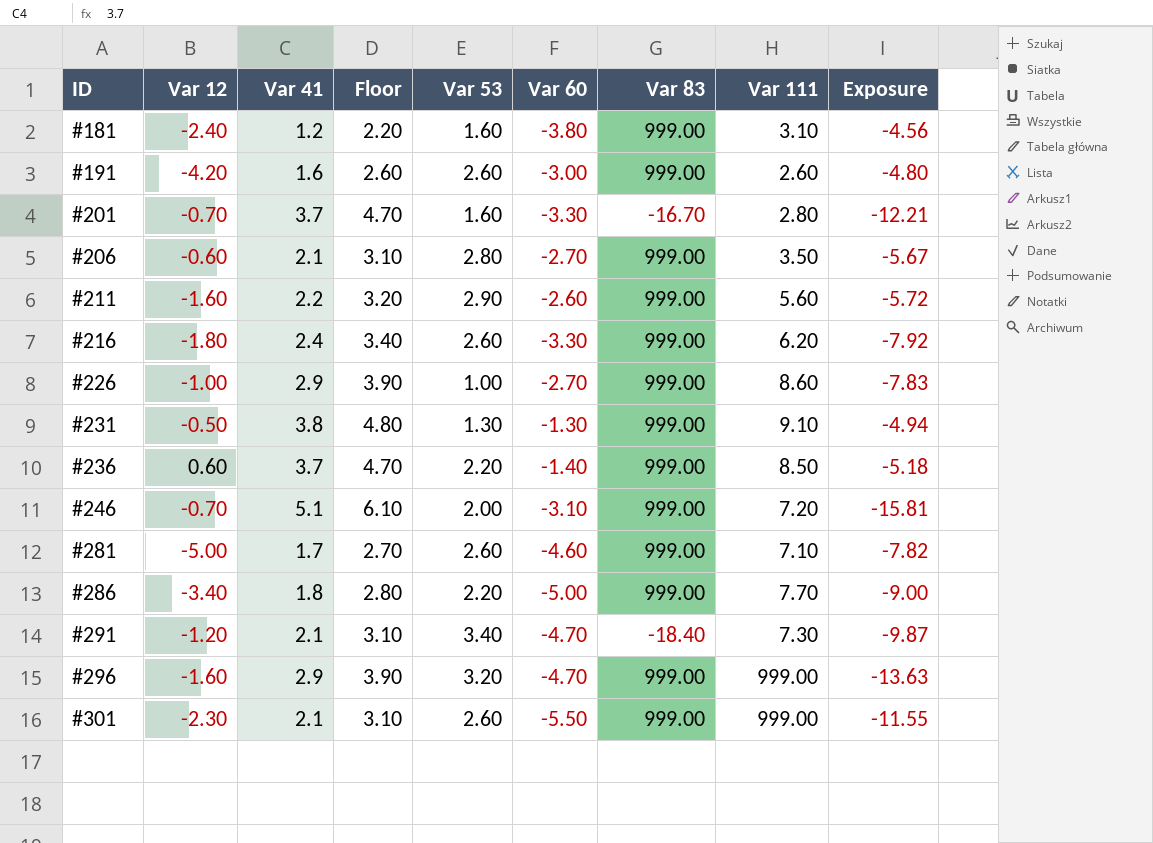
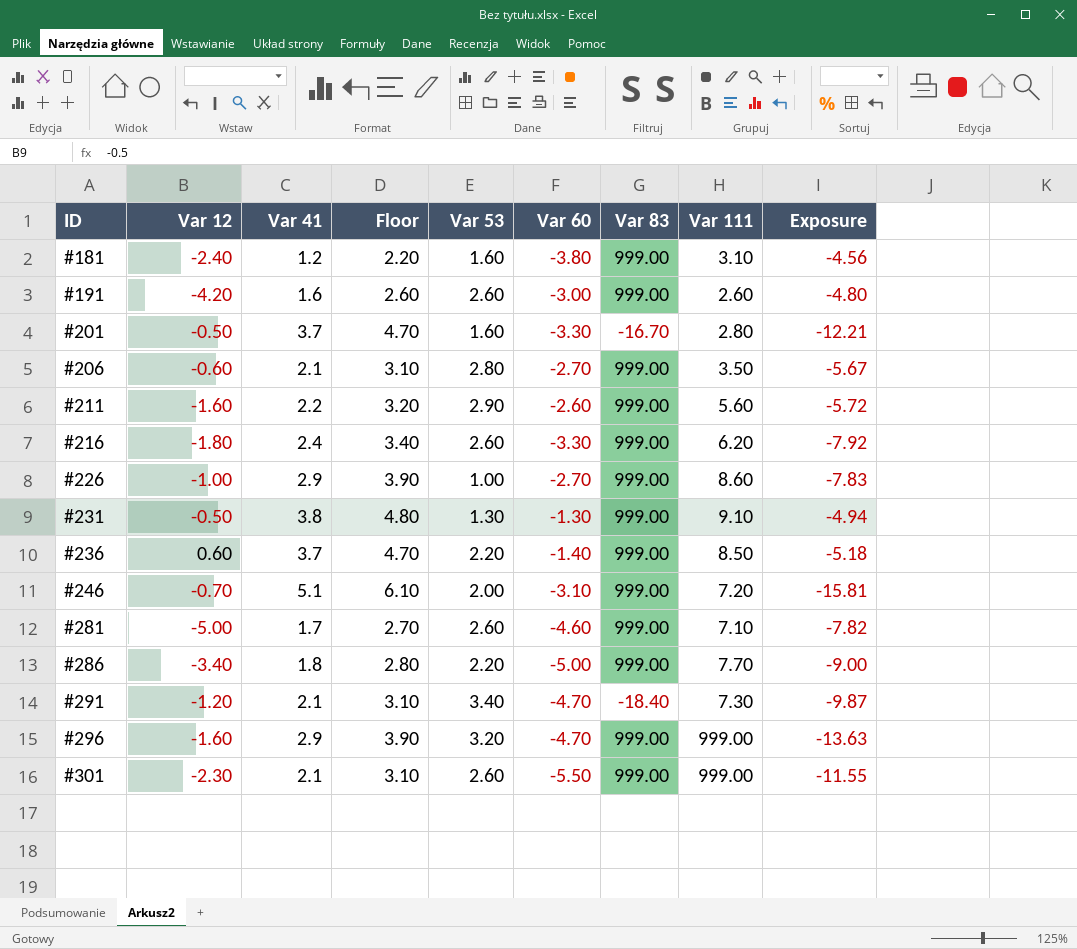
#201 | Var 12: -0.70 -> -0.50

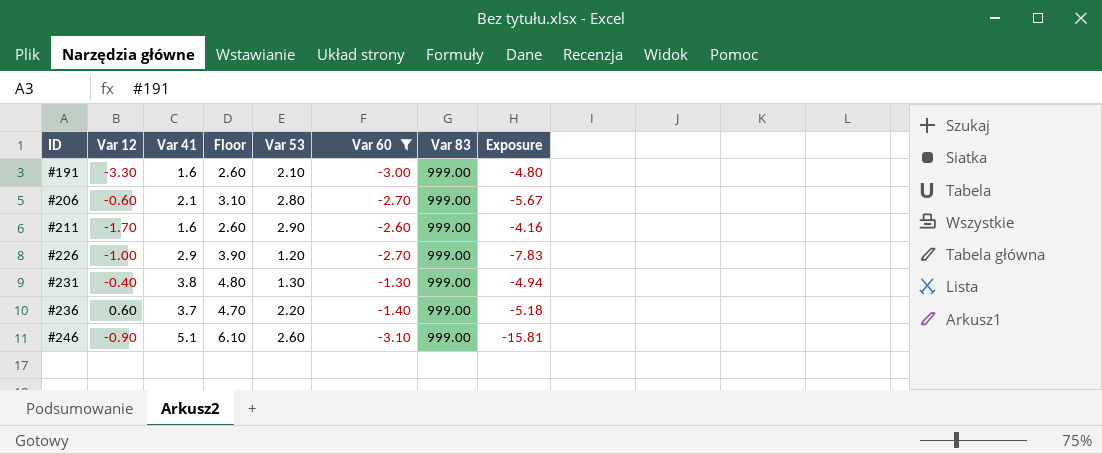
filter: none -> Var 60 >= -3.10
column Var 111 | position: 8 -> none
#191 | Var 12: -4.20 -> -3.30
#191 | Var 53: 2.60 -> 2.10
#211 | Var 12: -1.60 -> -1.70
#211 | Var 41: 2.2 -> 1.6
#211 | Floor: 3.20 -> 2.60
#211 | Exposure: -5.72 -> -4.16
#226 | Var 53: 1.00 -> 1.20
#231 | Var 12: -0.50 -> -0.40
#246 | Var 12: -0.70 -> -0.90
#246 | Var 53: 2.00 -> 2.60

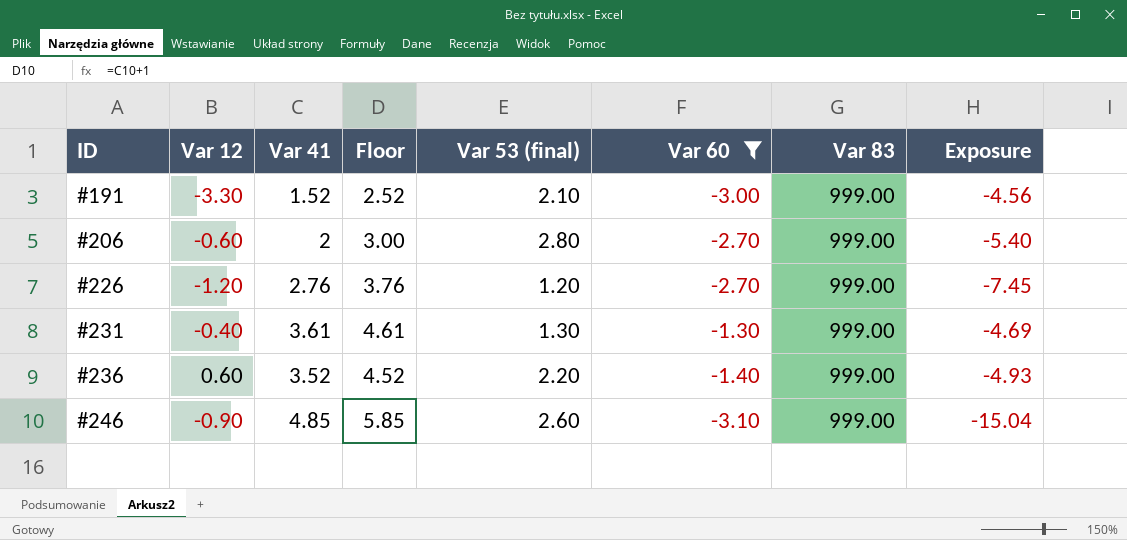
column name: Var 53 -> Var 53 (final)
row #211: -1.70 | 1.6 | 2.60 | 2.90 | -2.60 | 999.00 | -4.16 -> none
#191 | Var 41: 1.6 -> 1.52
#191 | Floor: 2.60 -> 2.52
#191 | Exposure: -4.80 -> -4.56
#206 | Var 41: 2.1 -> 2
#206 | Floor: 3.10 -> 3.00
#206 | Exposure: -5.67 -> -5.40
#226 | Var 12: -1.00 -> -1.20
#226 | Var 41: 2.9 -> 2.76
#226 | Floor: 3.90 -> 3.76
#226 | Exposure: -7.83 -> -7.45
#231 | Var 41: 3.8 -> 3.61
#231 | Floor: 4.80 -> 4.61
#231 | Exposure: -4.94 -> -4.69
#236 | Var 41: 3.7 -> 3.52
#236 | Floor: 4.70 -> 4.52
#236 | Exposure: -5.18 -> -4.93
#246 | Var 41: 5.1 -> 4.85
#246 | Floor: 6.10 -> 5.85
#246 | Exposure: -15.81 -> -15.04

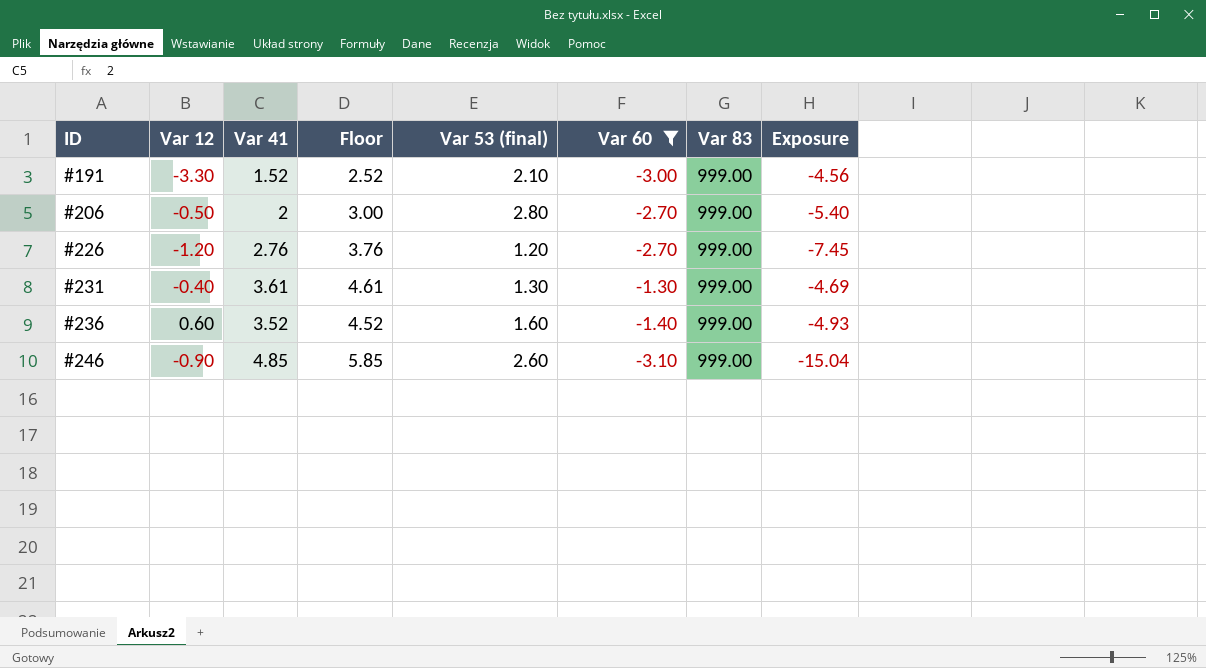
#206 | Var 12: -0.60 -> -0.50
#236 | Var 53 (final): 2.20 -> 1.60

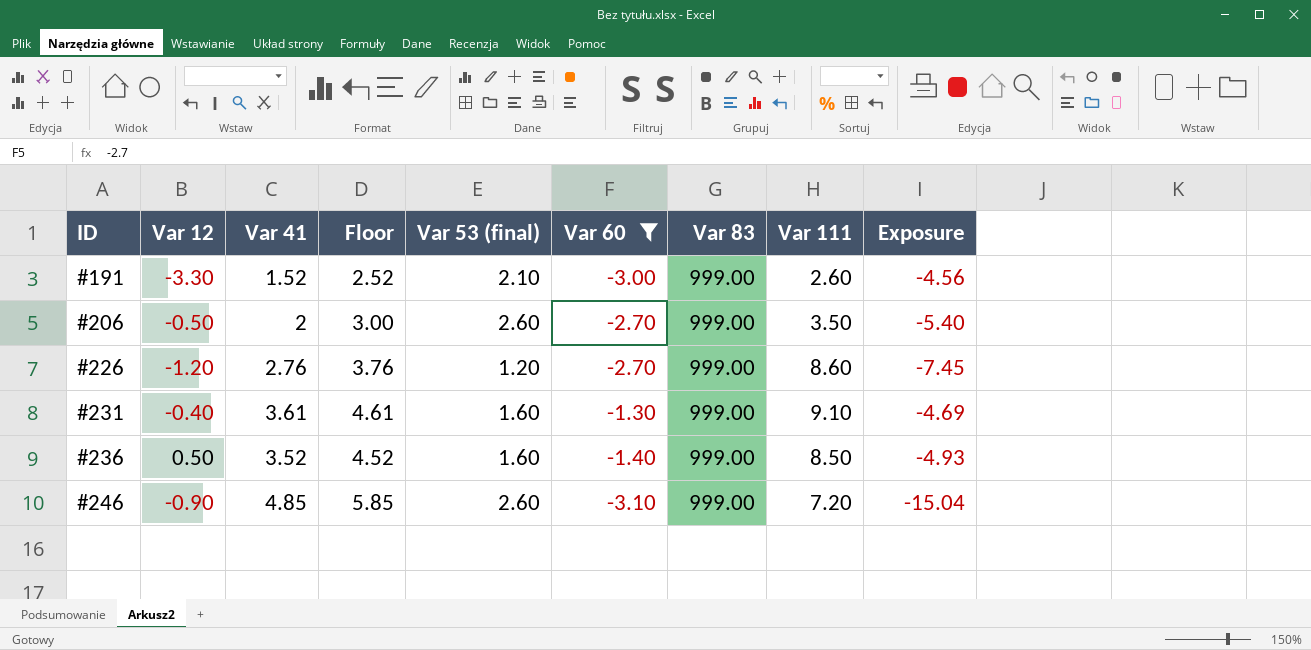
column Var 111 | position: none -> 8
#206 | Var 53 (final): 2.80 -> 2.60
#231 | Var 53 (final): 1.30 -> 1.60
#236 | Var 12: 0.60 -> 0.50

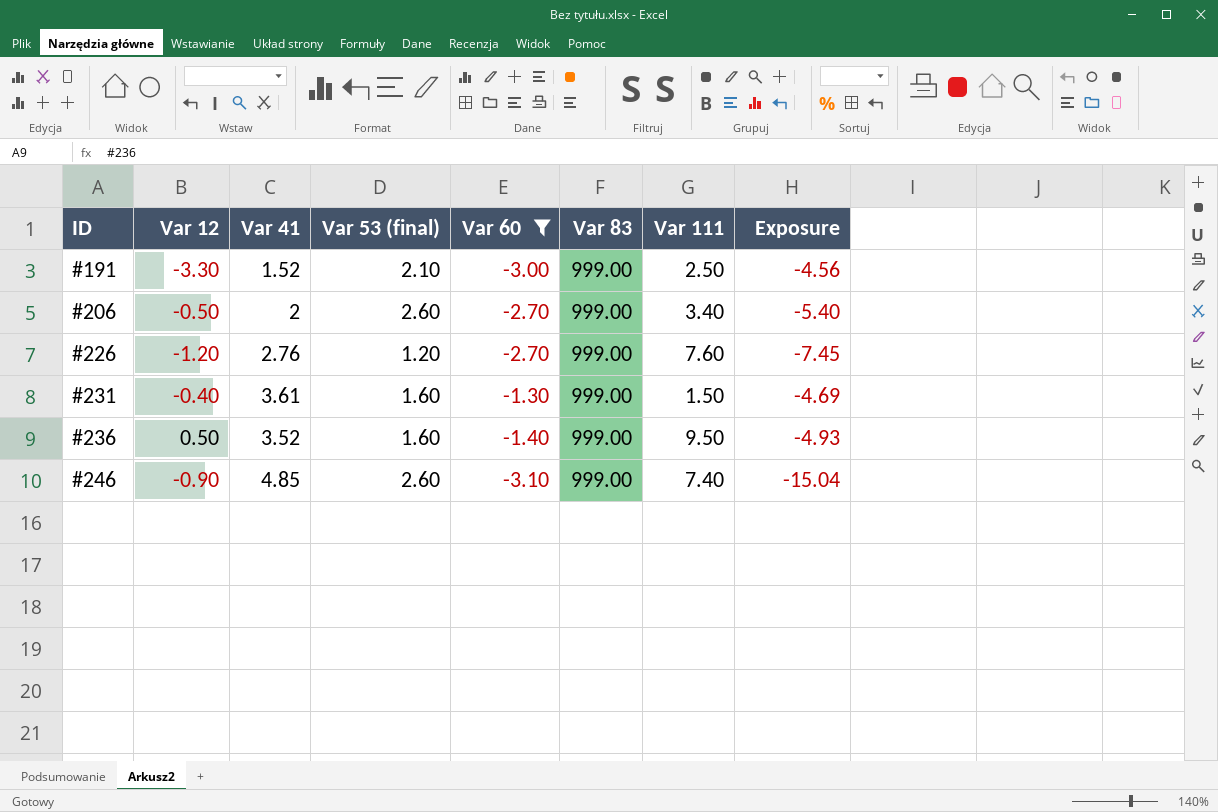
column Floor | formula: [Var 41] + 1 -> none
#191 | Var 111: 2.60 -> 2.50
#206 | Var 111: 3.50 -> 3.40
#226 | Var 111: 8.60 -> 7.60
#231 | Var 111: 9.10 -> 1.50
#236 | Var 111: 8.50 -> 9.50
#246 | Var 111: 7.20 -> 7.40

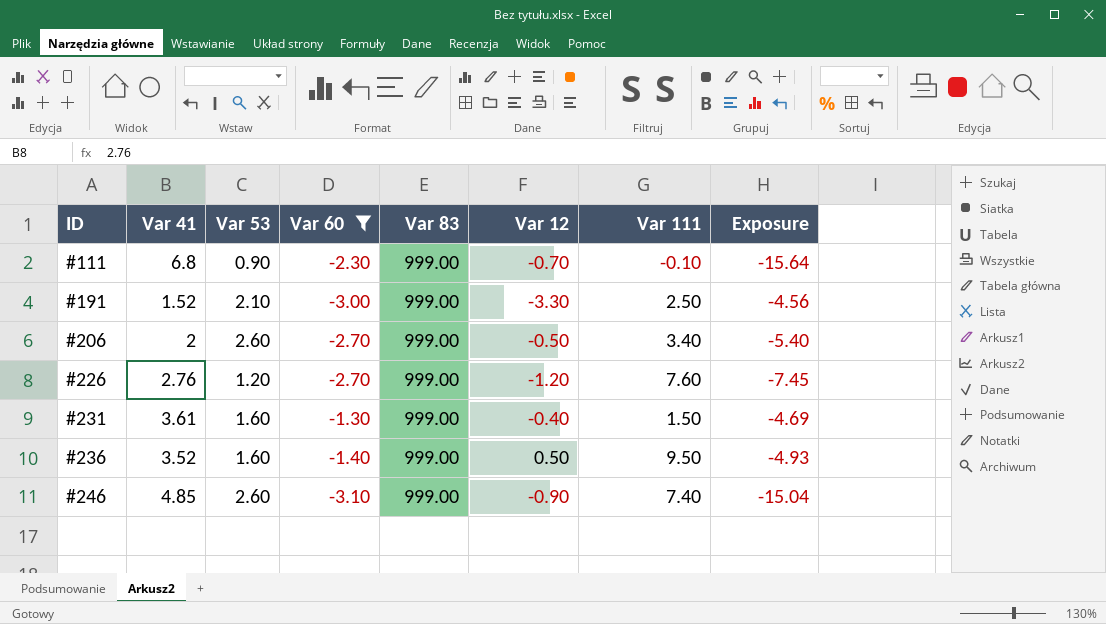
column name: Var 53 (final) -> Var 53
column Var 12 | position: 2 -> 6
row #111: none -> 6.8 | 0.90 | -2.30 | 999.00 | -0.70 | -0.10 | -15.64

